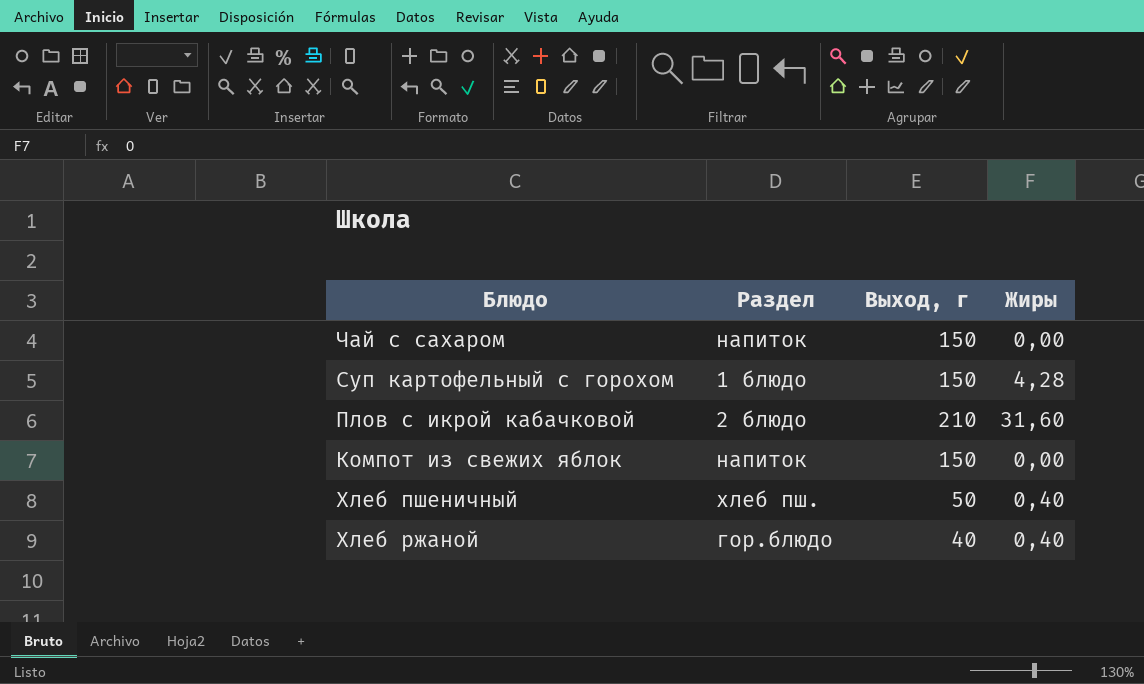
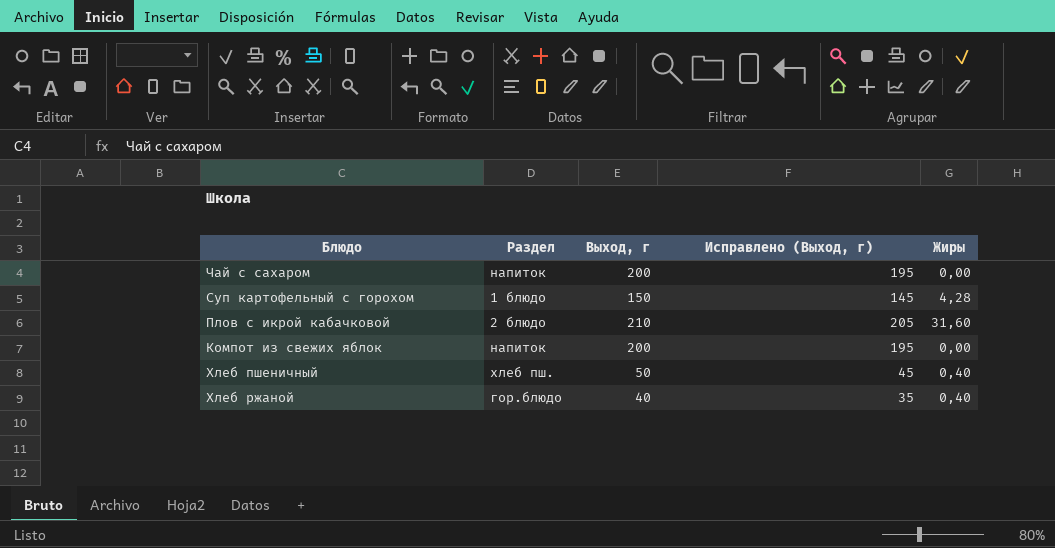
column Исправлено (Выход, г) | formula: none -> [Выход, г] - 5
Чай с сахаром | Выход, г: 150 -> 200
Компот из свежих яблок | Выход, г: 150 -> 200

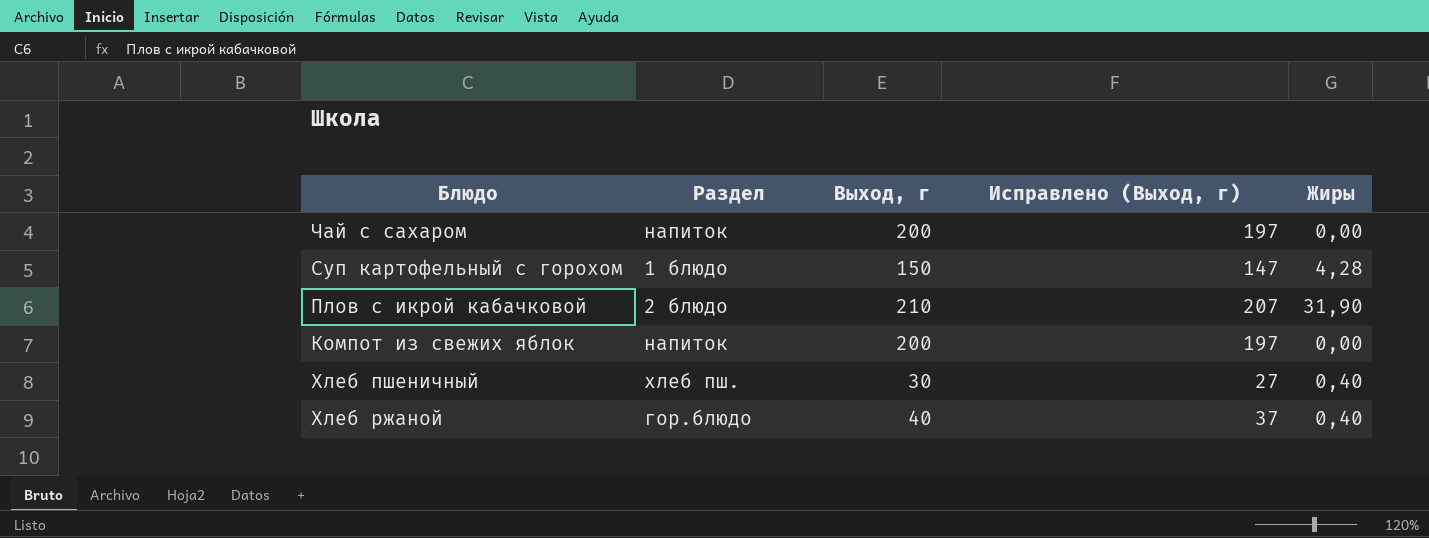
column Исправлено (Выход, г) | formula: [Выход, г] - 5 -> [Выход, г] - 3
Плов с икрой кабачковой | Жиры: 31,60 -> 31,90
Хлеб пшеничный | Выход, г: 50 -> 30

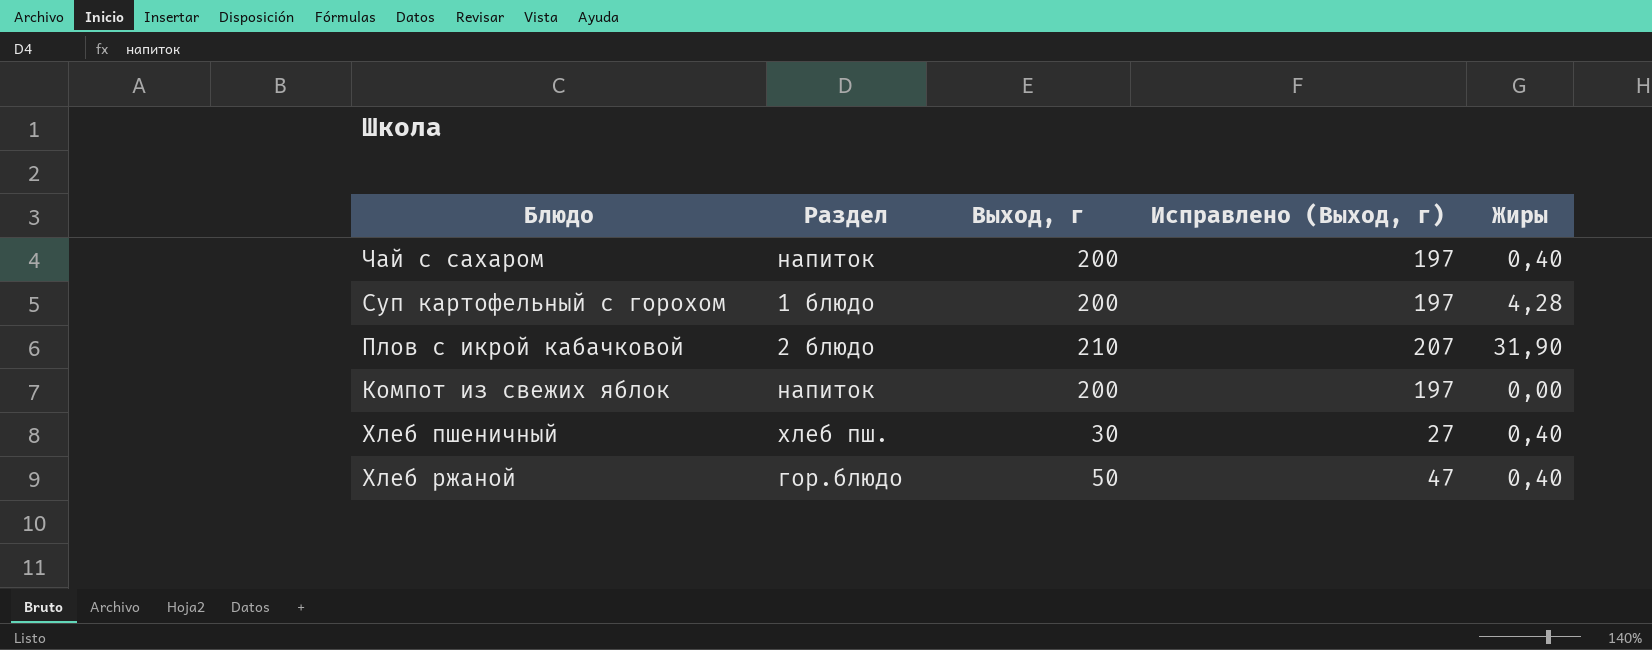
Чай с сахаром | Жиры: 0,00 -> 0,40
Суп картофельный с горохом | Выход, г: 150 -> 200
Суп картофельный с горохом | Исправлено (Выход, г): 147 -> 197
Хлеб ржаной | Выход, г: 40 -> 50
Хлеб ржаной | Исправлено (Выход, г): 37 -> 47

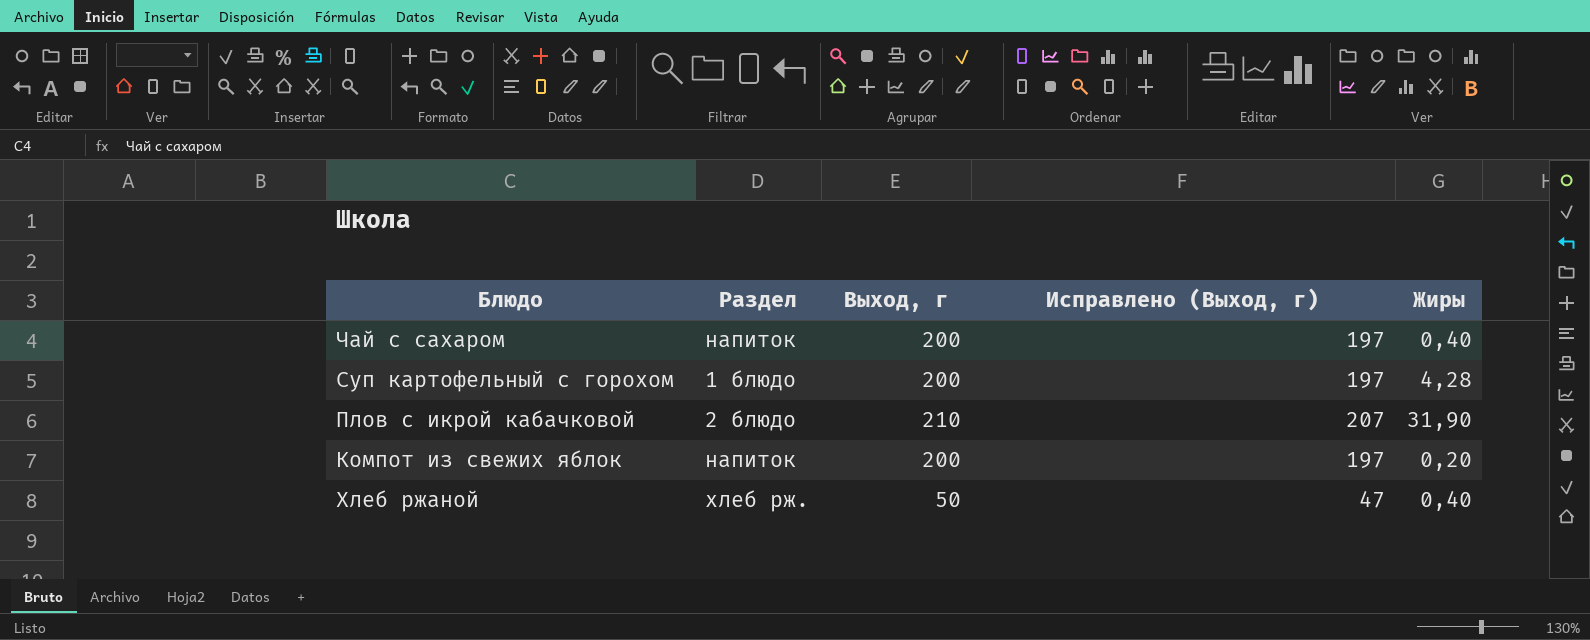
row Хлеб пшеничный: хлеб пш. | 30 | 27 | 0,40 -> none
Компот из свежих яблок | Жиры: 0,00 -> 0,20
Хлеб ржаной | Раздел: гор.блюдо -> хлеб рж.

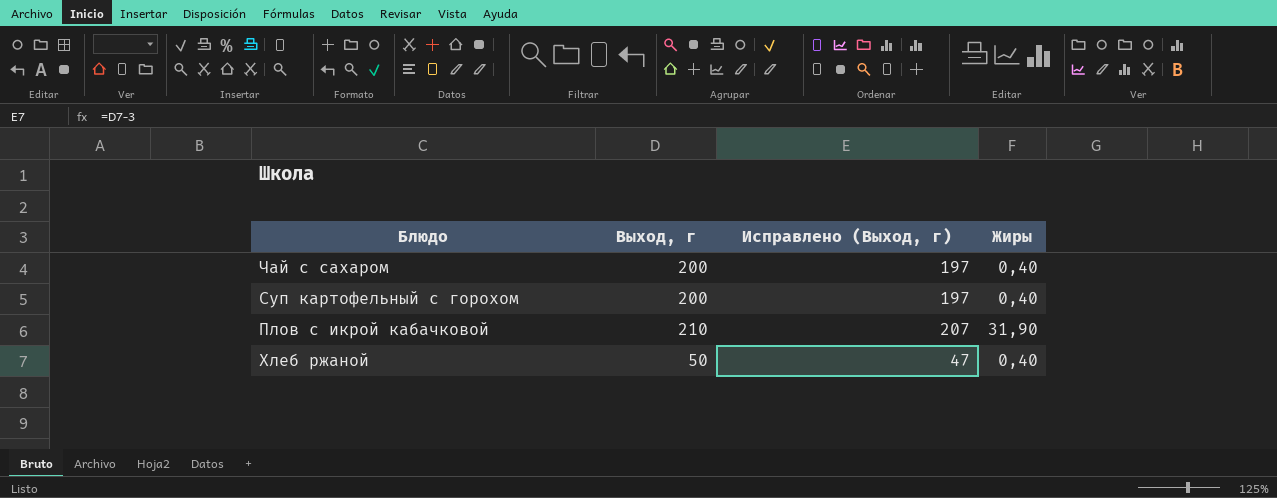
column Раздел | position: 2 -> none
row Компот из свежих яблок: напиток | 200 | 197 | 0,20 -> none
Суп картофельный с горохом | Жиры: 4,28 -> 0,40

